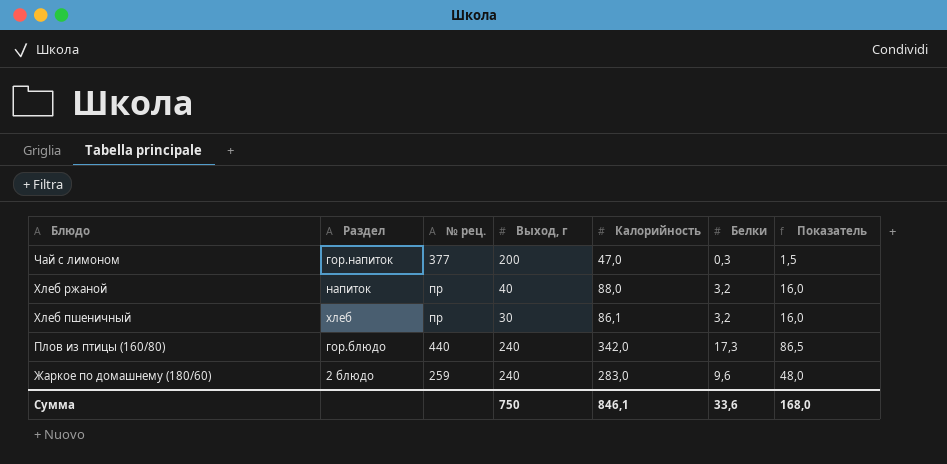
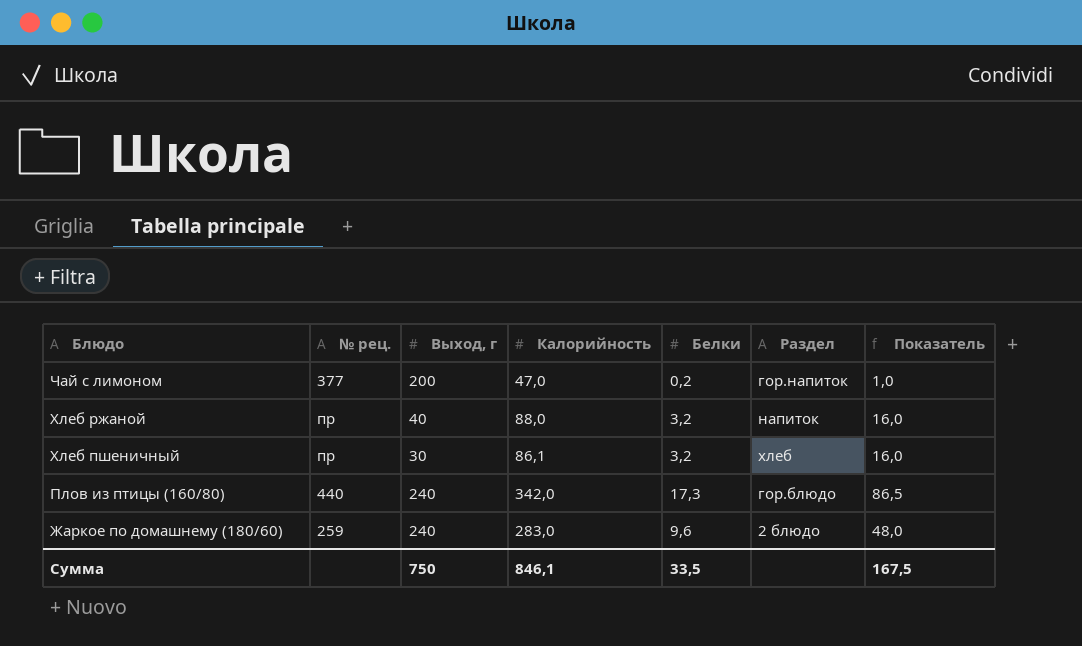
column Раздел | position: 2 -> 6
Чай с лимоном | Белки: 0,3 -> 0,2
Чай с лимоном | Показатель: 1,5 -> 1,0
Сумма | Белки: 33,6 -> 33,5
Сумма | Показатель: 168,0 -> 167,5

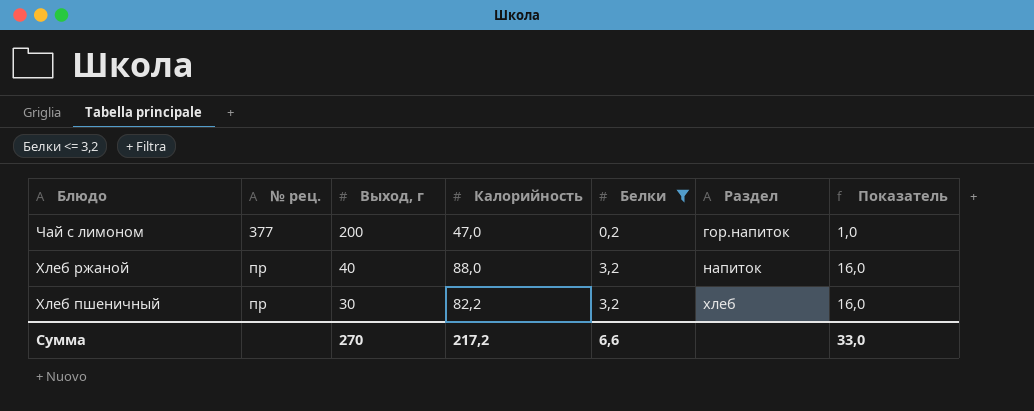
filter: none -> Белки <= 3,2
Хлеб пшеничный | Калорийность: 86,1 -> 82,2
Сумма | Выход, г: 750 -> 270
Сумма | Калорийность: 846,1 -> 217,2
Сумма | Белки: 33,5 -> 6,6
Сумма | Показатель: 167,5 -> 33,0

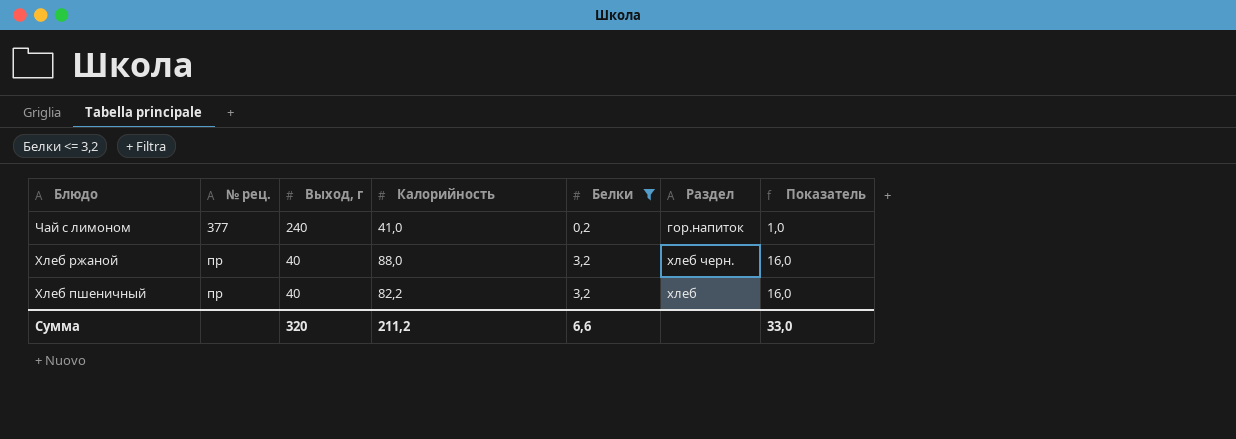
Чай с лимоном | Выход, г: 200 -> 240
Чай с лимоном | Калорийность: 47,0 -> 41,0
Хлеб ржаной | Раздел: напиток -> хлеб черн.
Хлеб пшеничный | Выход, г: 30 -> 40
Сумма | Выход, г: 270 -> 320
Сумма | Калорийность: 217,2 -> 211,2

